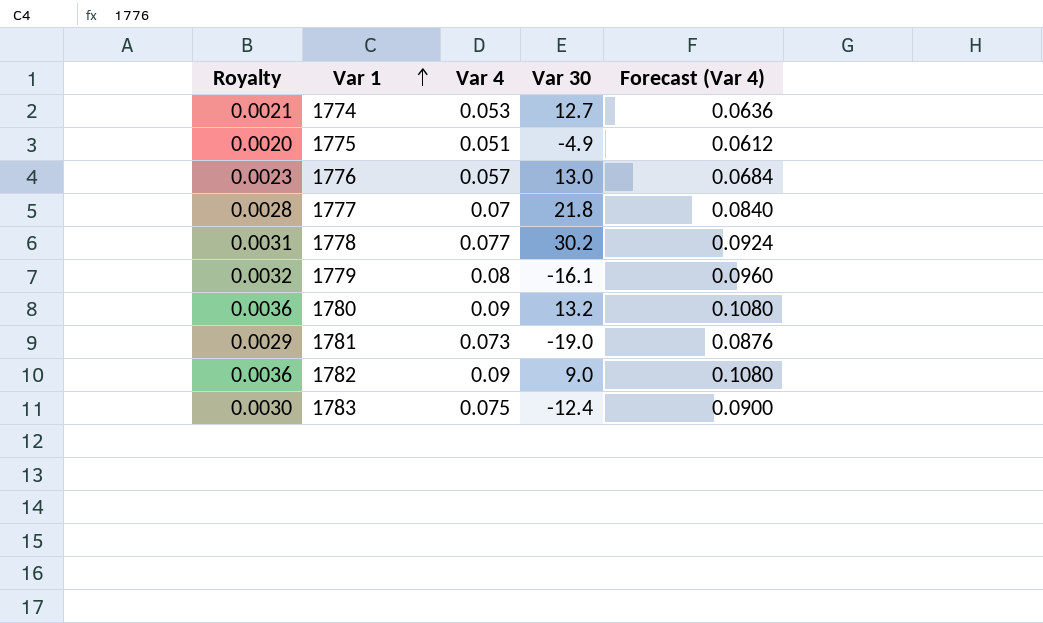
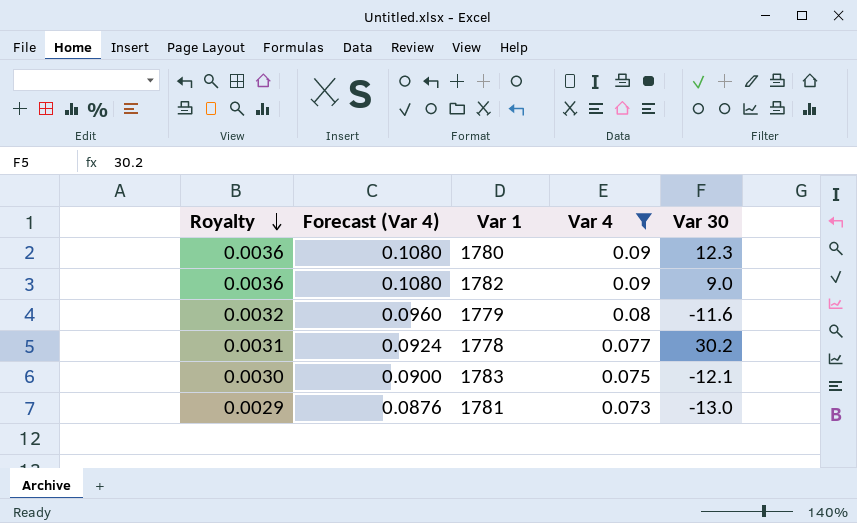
filter: none -> Var 4 >= 0.073
row order: Var 1 ascending -> Royalty descending
column Forecast (Var 4) | position: 5 -> 2
1780 | Var 30: 13.2 -> 12.3
1779 | Var 30: -16.1 -> -11.6
1783 | Var 30: -12.4 -> -12.1
1781 | Var 30: -19.0 -> -13.0

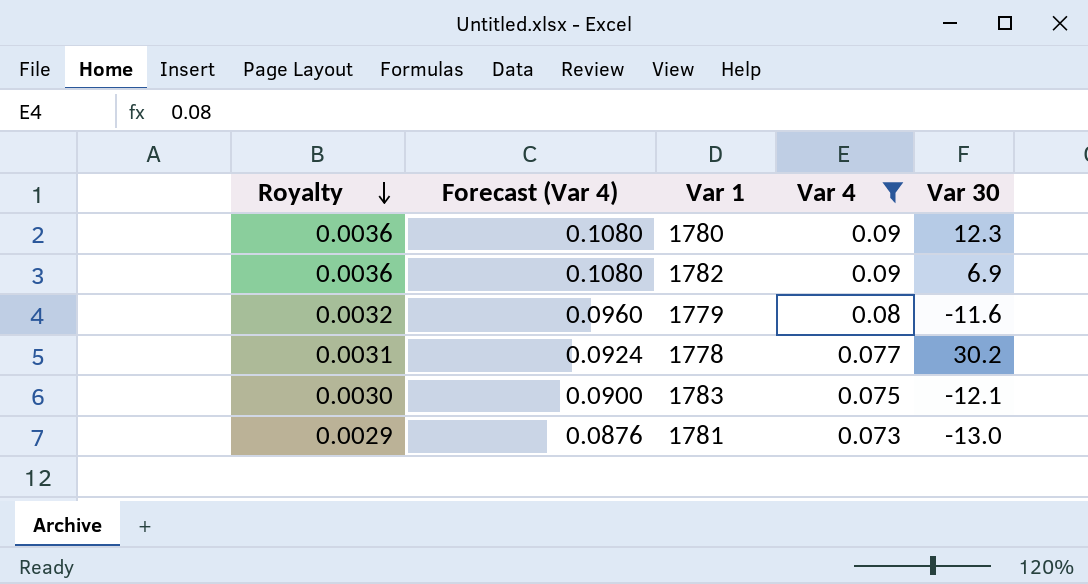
1782 | Var 30: 9.0 -> 6.9

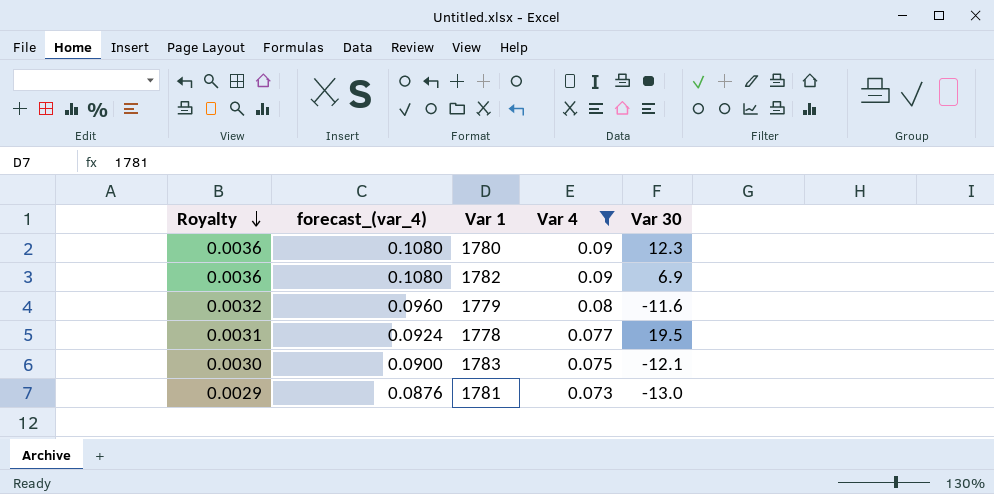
column name: Forecast (Var 4) -> forecast_(var_4)
1778 | Var 30: 30.2 -> 19.5

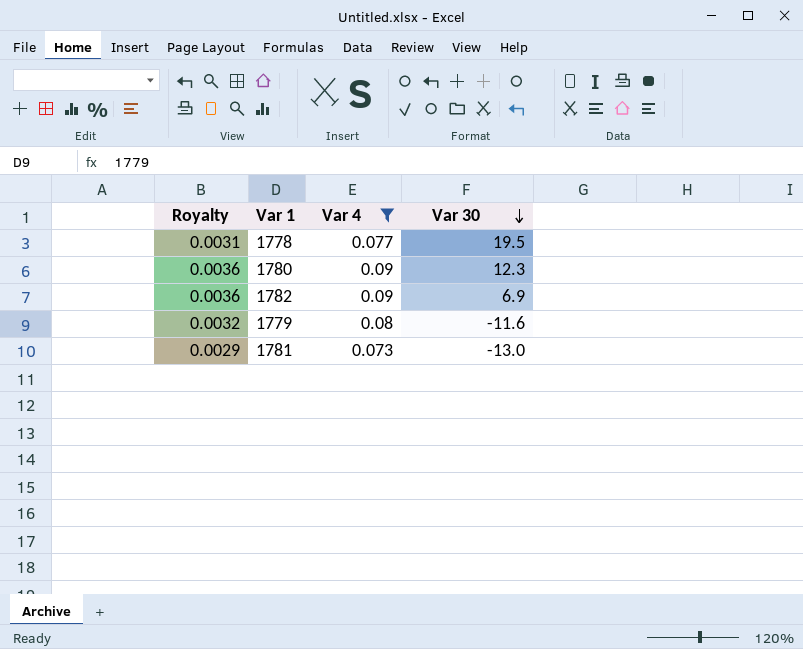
row order: Royalty descending -> Var 30 descending
column forecast_(var_4) | formula: [Var 4] * 1.2 -> none
row 1783: 0.0030 | 0.0900 | 0.075 | -12.1 -> none

